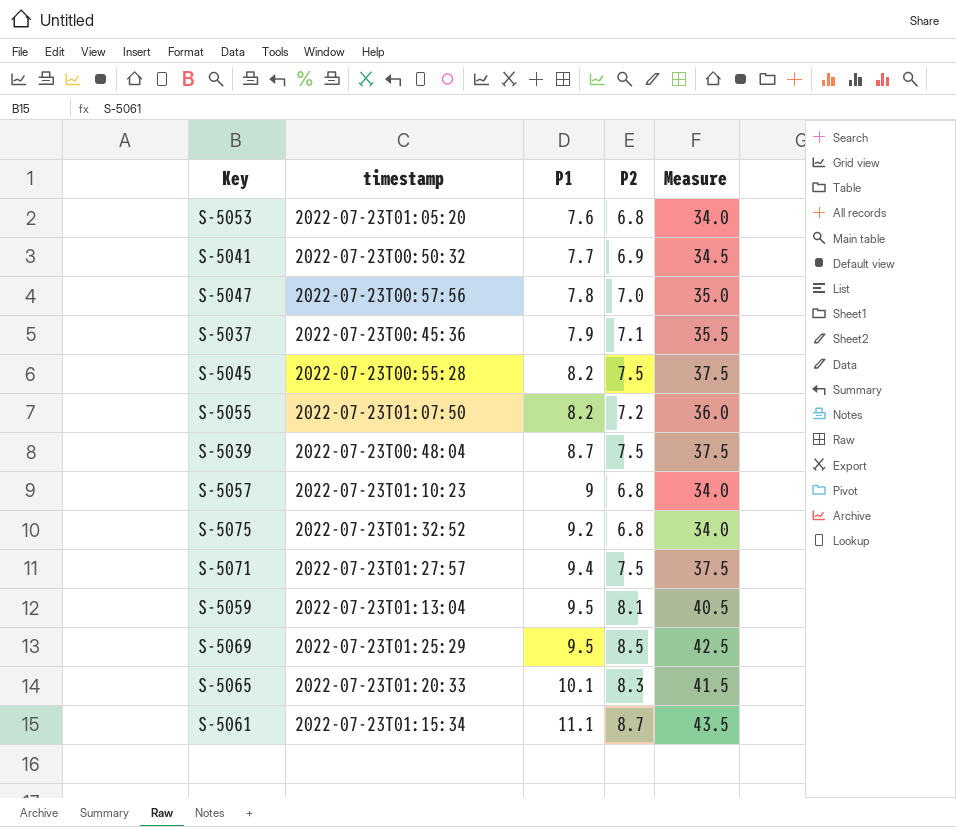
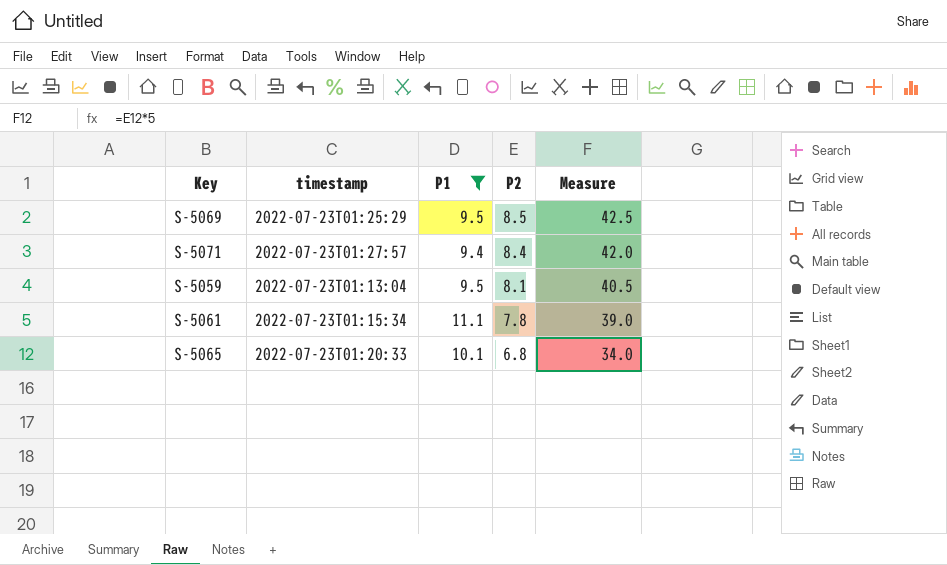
filter: none -> P1 >= 9.4
row order: P1 ascending -> P2 descending
S-5071 | P2: 7.5 -> 8.4
S-5071 | Measure: 37.5 -> 42.0
S-5061 | P2: 8.7 -> 7.8
S-5061 | Measure: 43.5 -> 39.0
S-5065 | P2: 8.3 -> 6.8
S-5065 | Measure: 41.5 -> 34.0

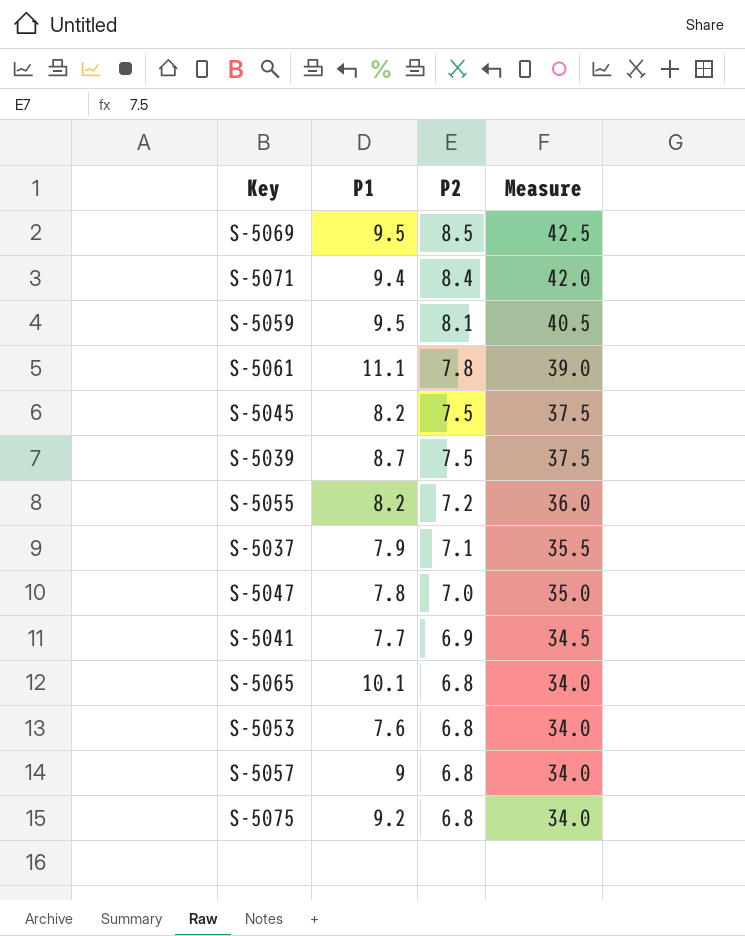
filter: P1 >= 9.4 -> none
column timestamp | position: 2 -> none

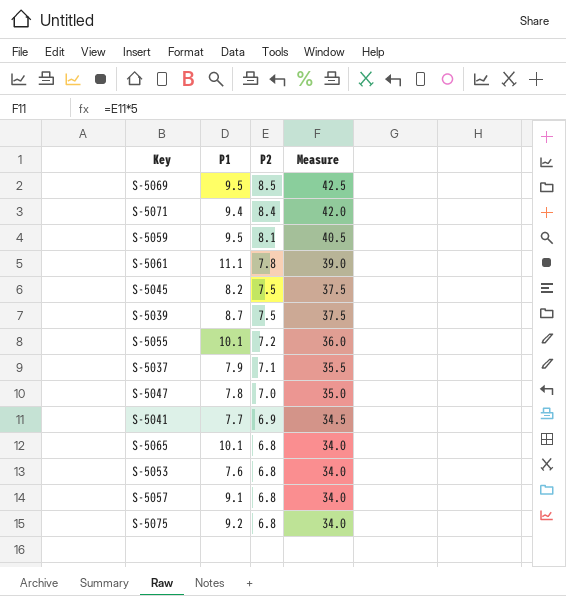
S-5055 | P1: 8.2 -> 10.1
S-5057 | P1: 9 -> 9.1

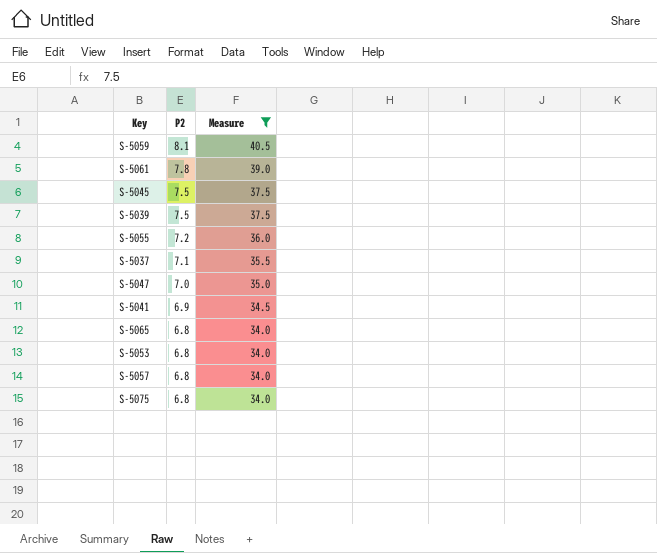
filter: none -> Measure <= 40.5
column P1 | position: 2 -> none

